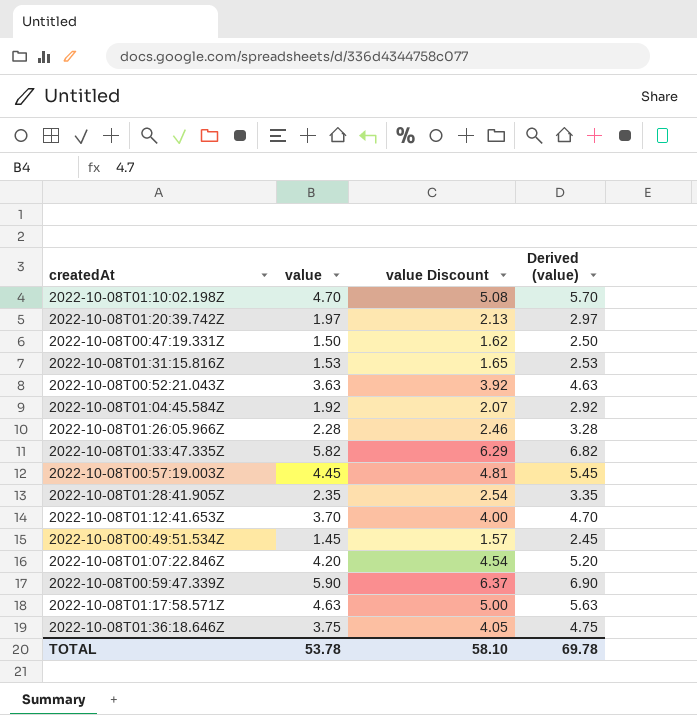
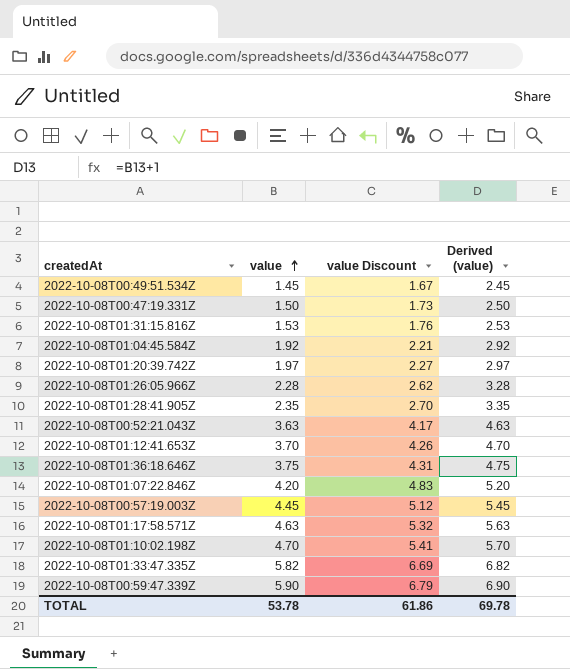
row order: none -> value ascending
column value Discount | formula: [value] * 1.08 -> [value] * 1.15
TOTAL | value Discount: 58.10 -> 61.86

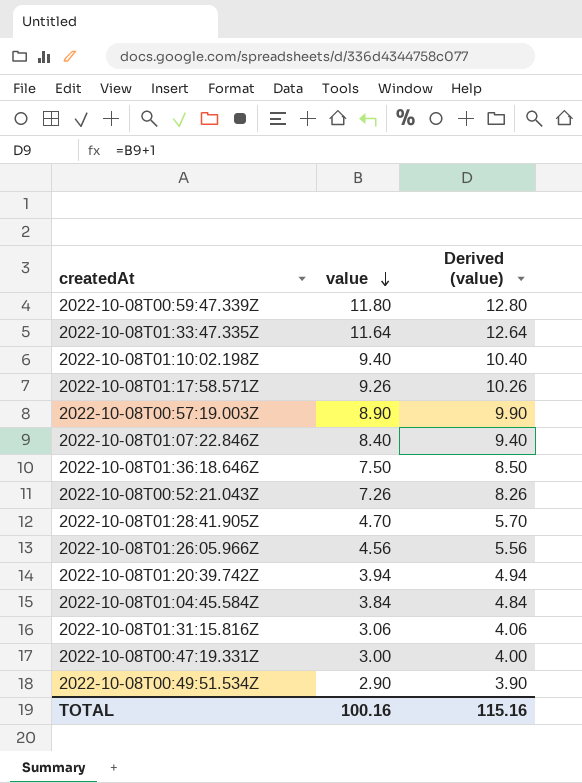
row order: value ascending -> value descending
column value Discount | formula: [value] * 1.15 -> none
row 2022-10-08T01:12:41.653Z: 3.70 | 4.26 | 4.70 -> none
2022-10-08T00:59:47.339Z | value: 5.90 -> 11.80
2022-10-08T00:59:47.339Z | Derived (value): 6.90 -> 12.80
2022-10-08T01:33:47.335Z | value: 5.82 -> 11.64
2022-10-08T01:33:47.335Z | Derived (value): 6.82 -> 12.64
2022-10-08T01:10:02.198Z | value: 4.70 -> 9.40
2022-10-08T01:10:02.198Z | Derived (value): 5.70 -> 10.40
2022-10-08T01:17:58.571Z | value: 4.63 -> 9.26
2022-10-08T01:17:58.571Z | Derived (value): 5.63 -> 10.26
2022-10-08T00:57:19.003Z | value: 4.45 -> 8.90
2022-10-08T00:57:19.003Z | Derived (value): 5.45 -> 9.90
2022-10-08T01:07:22.846Z | value: 4.20 -> 8.40
2022-10-08T01:07:22.846Z | Derived (value): 5.20 -> 9.40
2022-10-08T01:36:18.646Z | value: 3.75 -> 7.50
2022-10-08T01:36:18.646Z | Derived (value): 4.75 -> 8.50
2022-10-08T00:52:21.043Z | value: 3.63 -> 7.26
2022-10-08T00:52:21.043Z | Derived (value): 4.63 -> 8.26
2022-10-08T01:28:41.905Z | value: 2.35 -> 4.70
2022-10-08T01:28:41.905Z | Derived (value): 3.35 -> 5.70
2022-10-08T01:26:05.966Z | value: 2.28 -> 4.56
2022-10-08T01:26:05.966Z | Derived (value): 3.28 -> 5.56
2022-10-08T01:20:39.742Z | value: 1.97 -> 3.94
2022-10-08T01:20:39.742Z | Derived (value): 2.97 -> 4.94
2022-10-08T01:04:45.584Z | value: 1.92 -> 3.84
2022-10-08T01:04:45.584Z | Derived (value): 2.92 -> 4.84
2022-10-08T01:31:15.816Z | value: 1.53 -> 3.06
2022-10-08T01:31:15.816Z | Derived (value): 2.53 -> 4.06
2022-10-08T00:47:19.331Z | value: 1.50 -> 3.00
2022-10-08T00:47:19.331Z | Derived (value): 2.50 -> 4.00
2022-10-08T00:49:51.534Z | value: 1.45 -> 2.90
2022-10-08T00:49:51.534Z | Derived (value): 2.45 -> 3.90
TOTAL | value: 53.78 -> 100.16
TOTAL | Derived (value): 69.78 -> 115.16

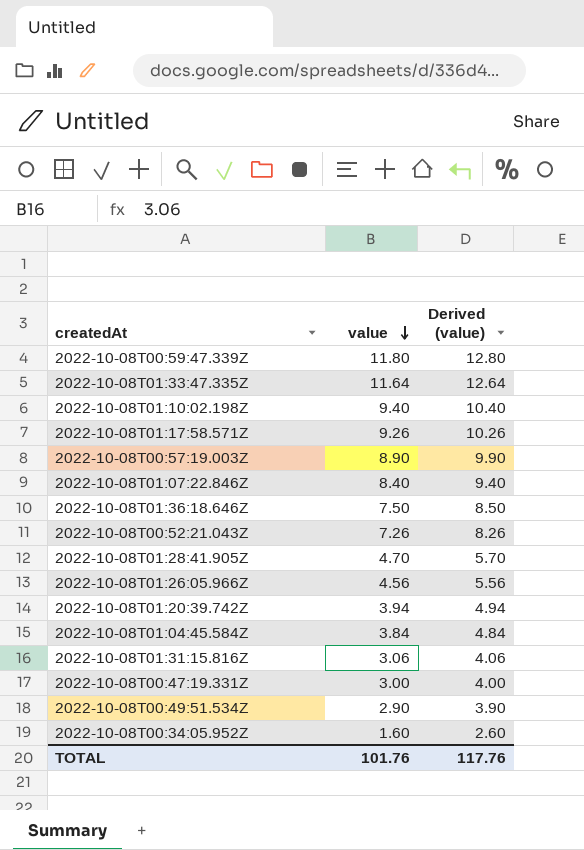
row 2022-10-08T00:34:05.952Z: none -> 1.60 | 2.60
TOTAL | value: 100.16 -> 101.76
TOTAL | Derived (value): 115.16 -> 117.76

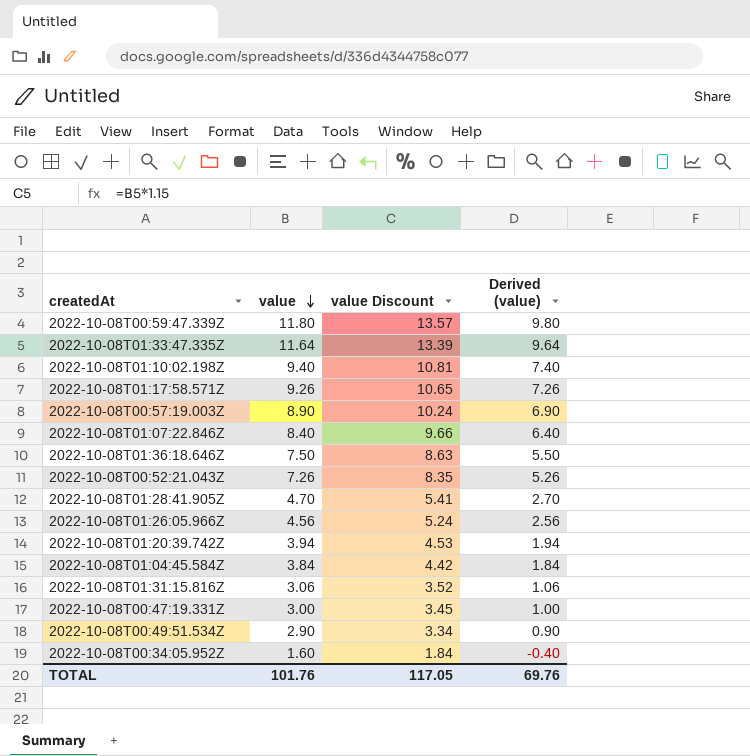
column value Discount | formula: none -> [value] * 1.15
column Derived (value) | formula: [value] + 1 -> [value] - 2
TOTAL | Derived (value): 117.76 -> 69.76

